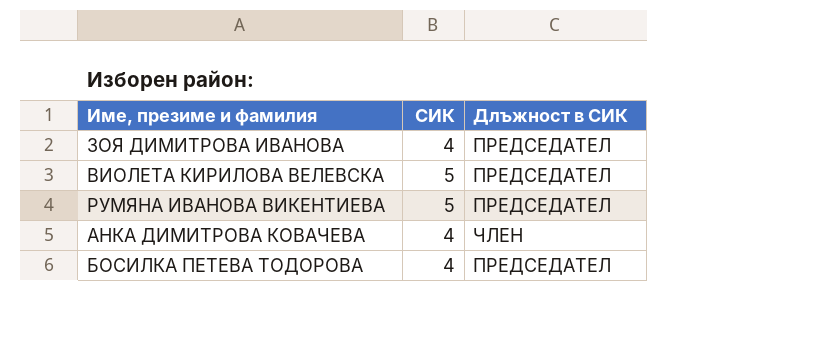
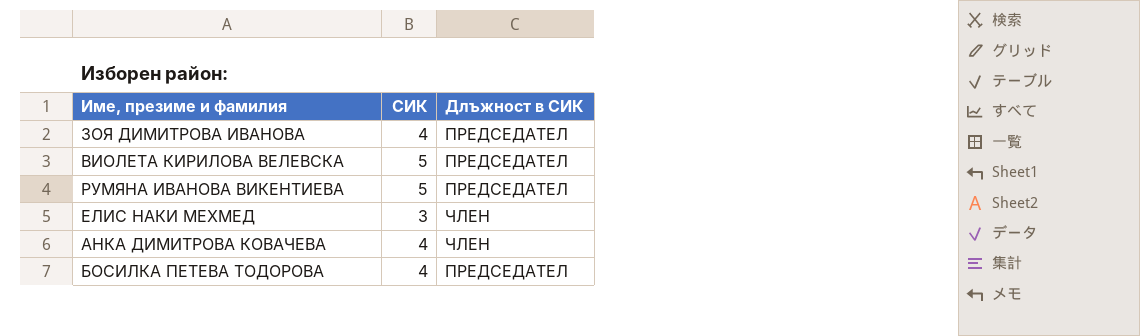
row ЕЛИС НАКИ МЕХМЕД: none -> 3 | ЧЛЕН

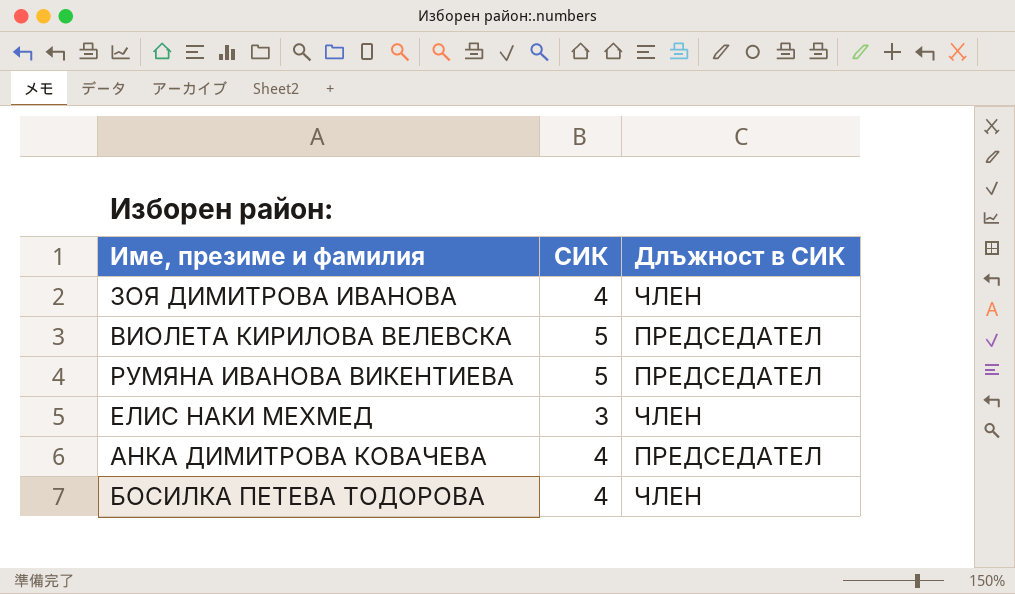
ЗОЯ ДИМИТРОВА ИВАНОВА | Длъжност в СИК: ПРЕДСЕДАТЕЛ -> ЧЛЕН
АНКА ДИМИТРОВА КОВАЧЕВА | Длъжност в СИК: ЧЛЕН -> ПРЕДСЕДАТЕЛ
БОСИЛКА ПЕТЕВА ТОДОРОВА | Длъжност в СИК: ПРЕДСЕДАТЕЛ -> ЧЛЕН

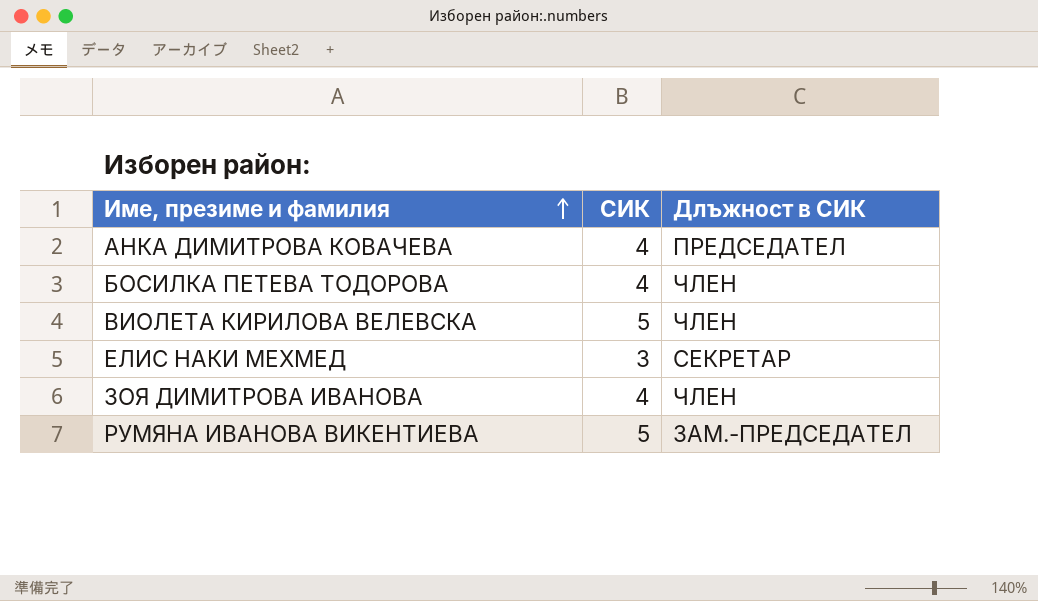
row order: none -> Име, презиме и фамилия ascending
ВИОЛЕТА КИРИЛОВА ВЕЛЕВСКА | Длъжност в СИК: ПРЕДСЕДАТЕЛ -> ЧЛЕН
ЕЛИС НАКИ МЕХМЕД | Длъжност в СИК: ЧЛЕН -> СЕКРЕТАР
РУМЯНА ИВАНОВА ВИКЕНТИЕВА | Длъжност в СИК: ПРЕДСЕДАТЕЛ -> ЗАМ.-ПРЕДСЕДАТЕЛ

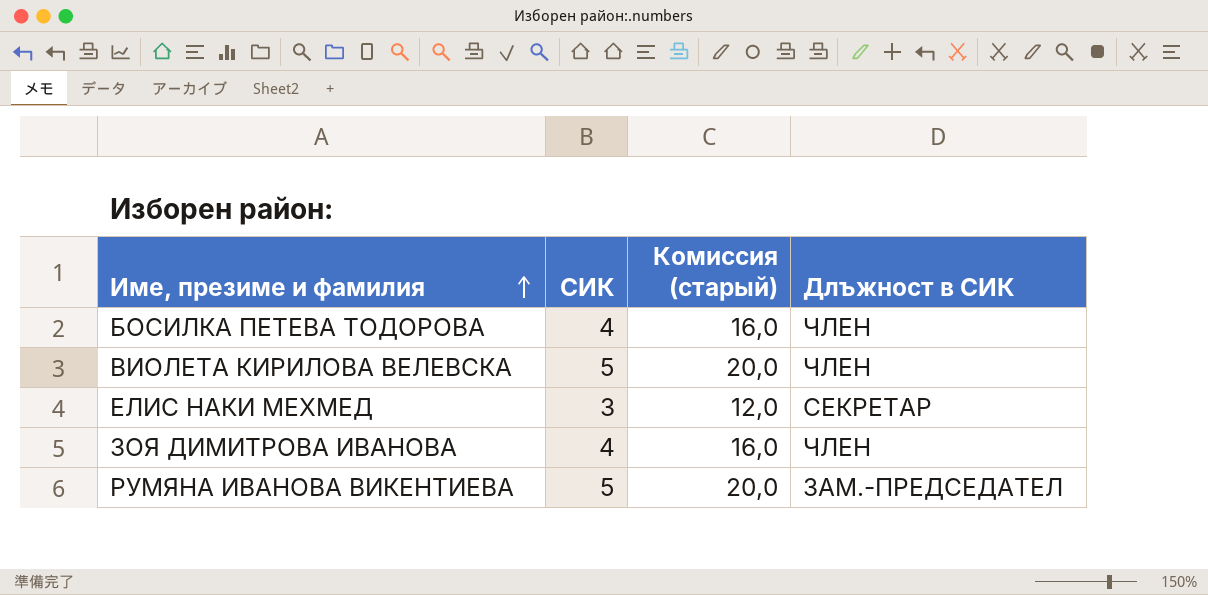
column Комиссия (старый) | formula: none -> [СИК] * 4
row АНКА ДИМИТРОВА КОВАЧЕВА: 4 | ПРЕДСЕДАТЕЛ -> none

